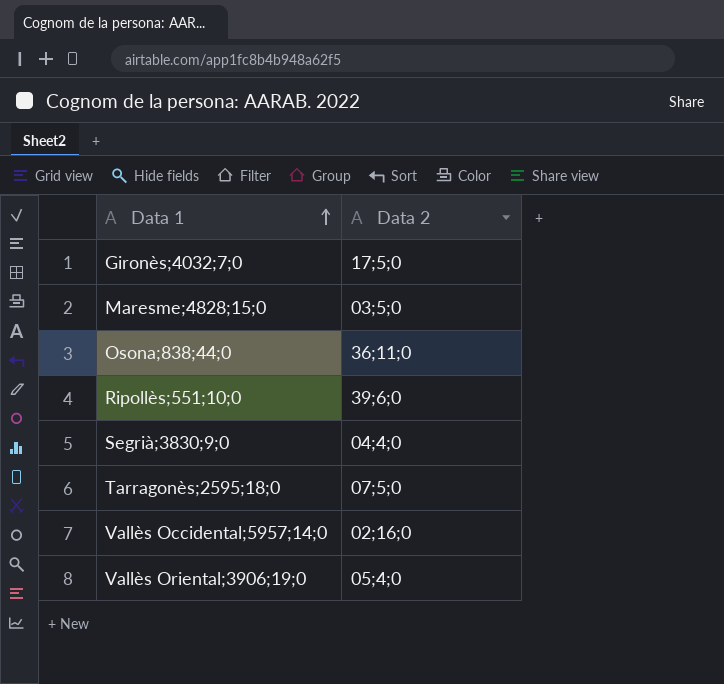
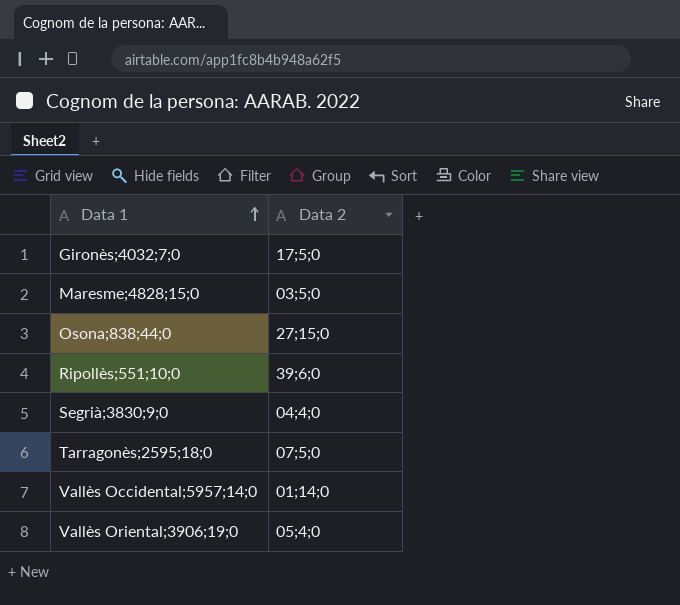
Osona;838;44;0 | Data 2: 36;11;0 -> 27;15;0
Vallès Occidental;5957;14;0 | Data 2: 02;16;0 -> 01;14;0

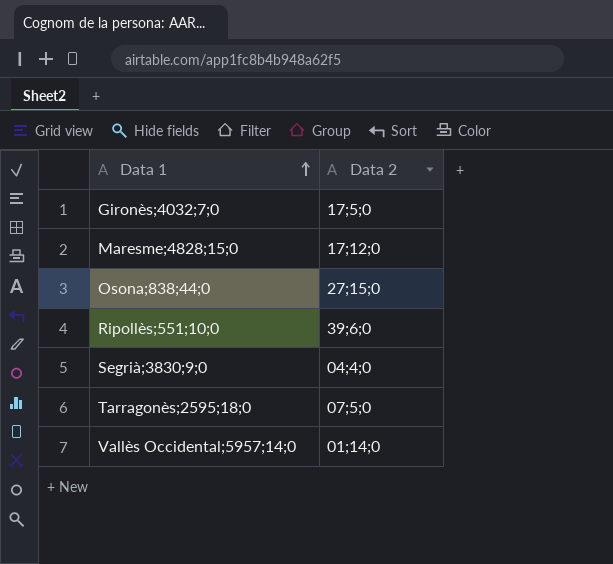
row Vallès Oriental;3906;19;0: 05;4;0 -> none
Maresme;4828;15;0 | Data 2: 03;5;0 -> 17;12;0

